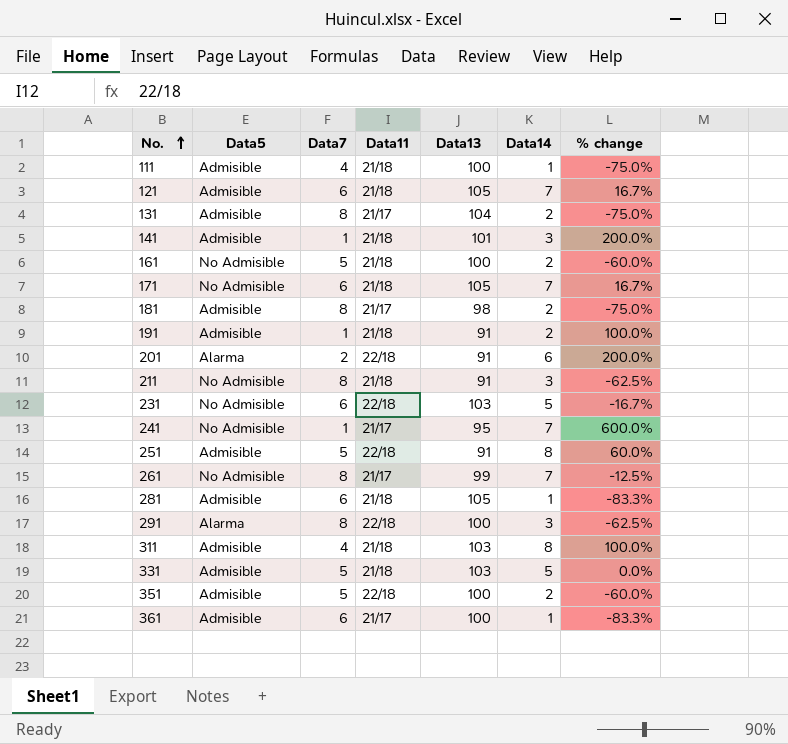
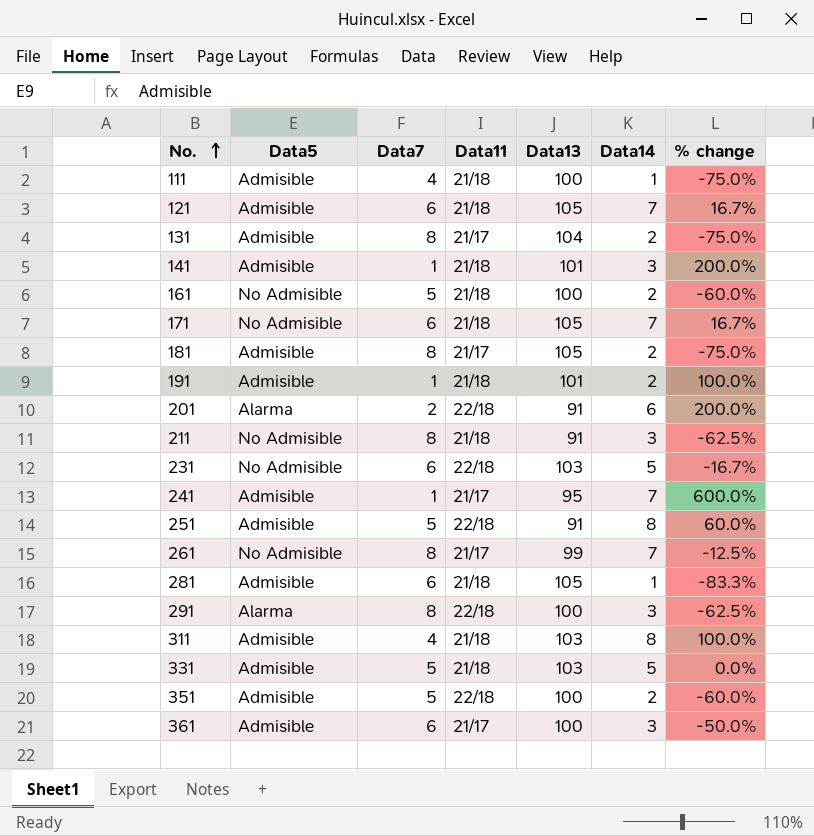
181 | Data13: 98 -> 105
191 | Data13: 91 -> 101
241 | Data5: No Admisible -> Admisible
361 | Data14: 1 -> 3
361 | % change: -83.3% -> -50.0%

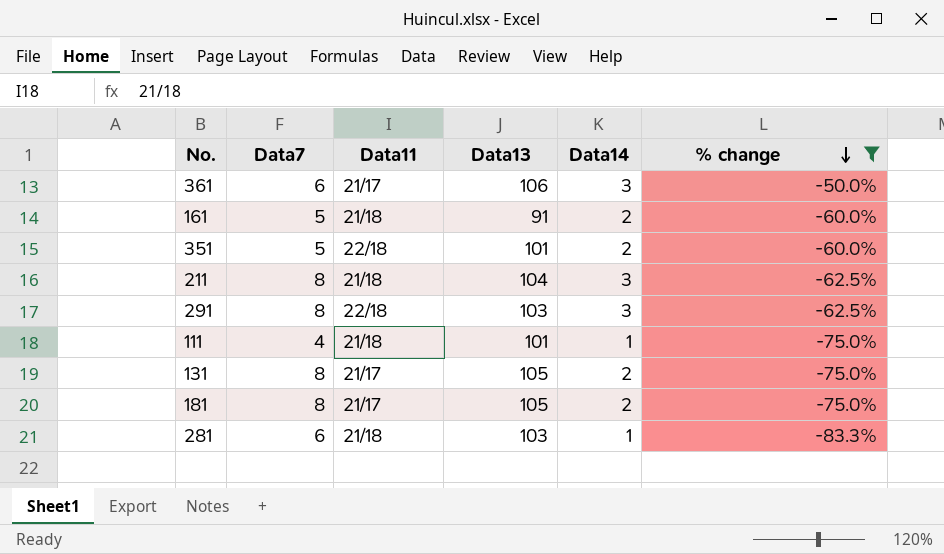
filter: none -> % change <= -50.0%
row order: No. ascending -> % change descending
column Data5 | position: 2 -> none
361 | Data13: 100 -> 106
161 | Data13: 100 -> 91
351 | Data13: 100 -> 101
211 | Data13: 91 -> 104
291 | Data13: 100 -> 103
111 | Data13: 100 -> 101
131 | Data13: 104 -> 105
281 | Data13: 105 -> 103

